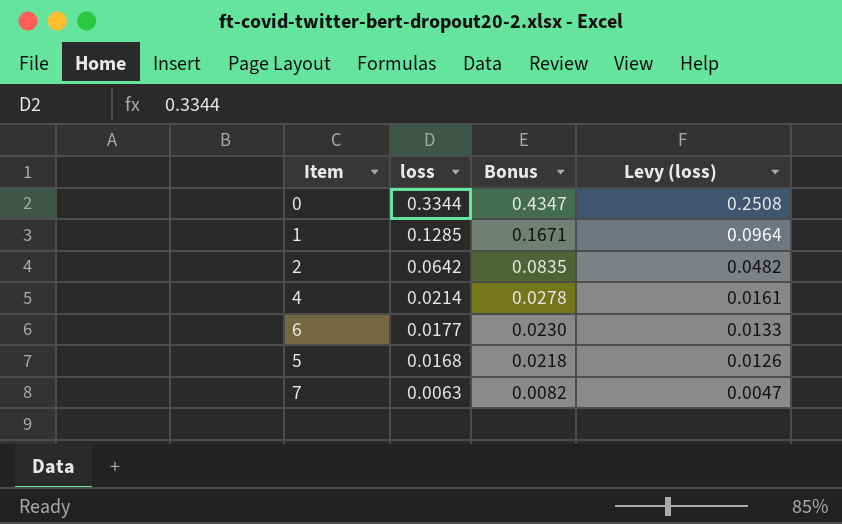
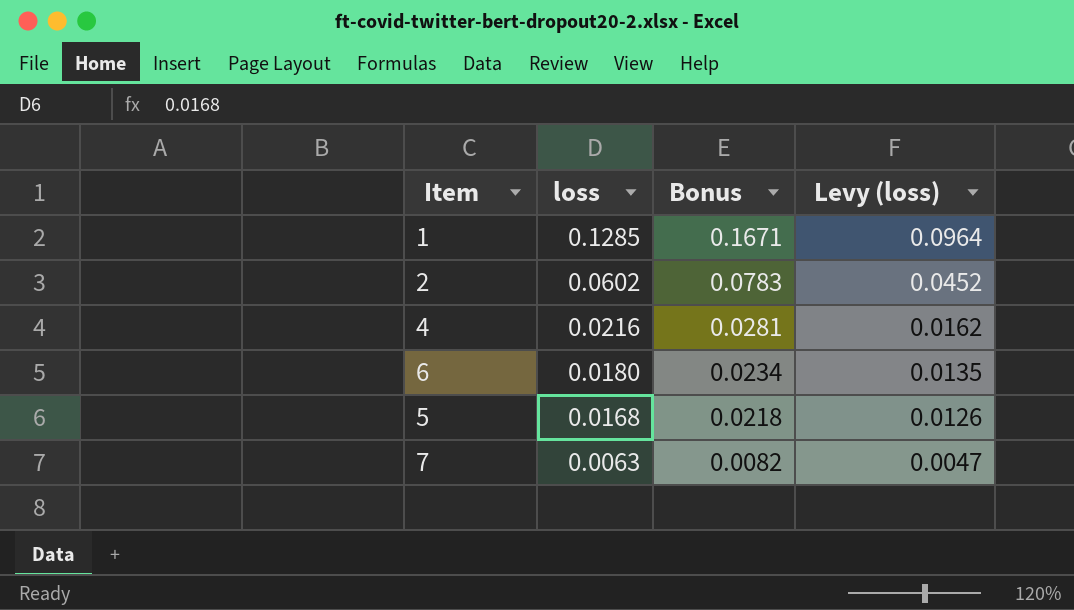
row 0: 0.3344 | 0.4347 | 0.2508 -> none
2 | loss: 0.0642 -> 0.0602
2 | Bonus: 0.0835 -> 0.0783
2 | Levy (loss): 0.0482 -> 0.0452
4 | loss: 0.0214 -> 0.0216
4 | Bonus: 0.0278 -> 0.0281
4 | Levy (loss): 0.0161 -> 0.0162
6 | loss: 0.0177 -> 0.0180
6 | Bonus: 0.0230 -> 0.0234
6 | Levy (loss): 0.0133 -> 0.0135

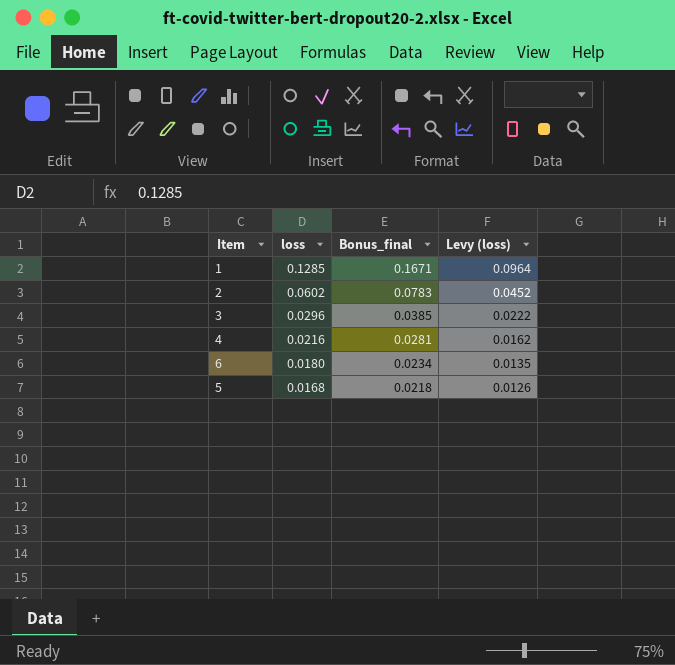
column name: Bonus -> Bonus_final
row 7: 0.0063 | 0.0082 | 0.0047 -> none
row 3: none -> 0.0296 | 0.0385 | 0.0222

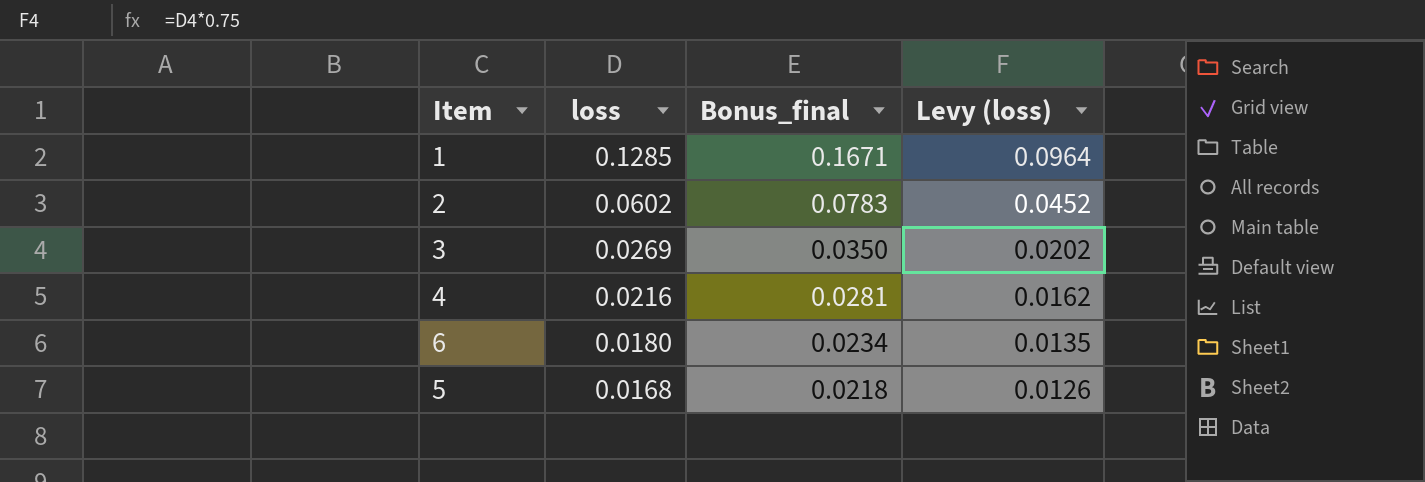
3 | loss: 0.0296 -> 0.0269
3 | Bonus_final: 0.0385 -> 0.0350
3 | Levy (loss): 0.0222 -> 0.0202

